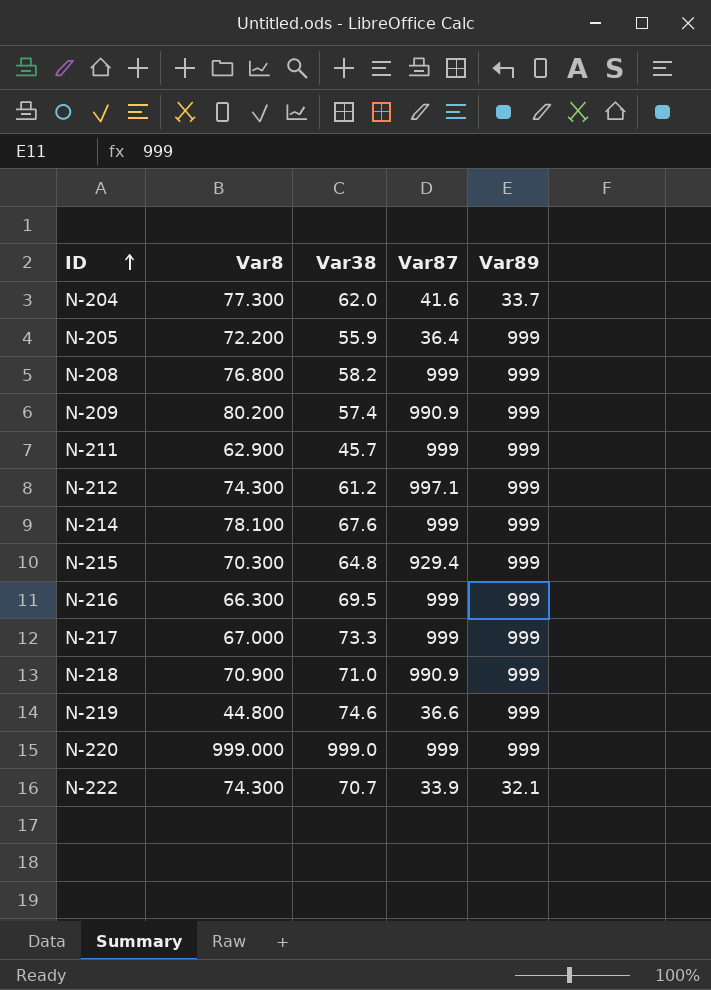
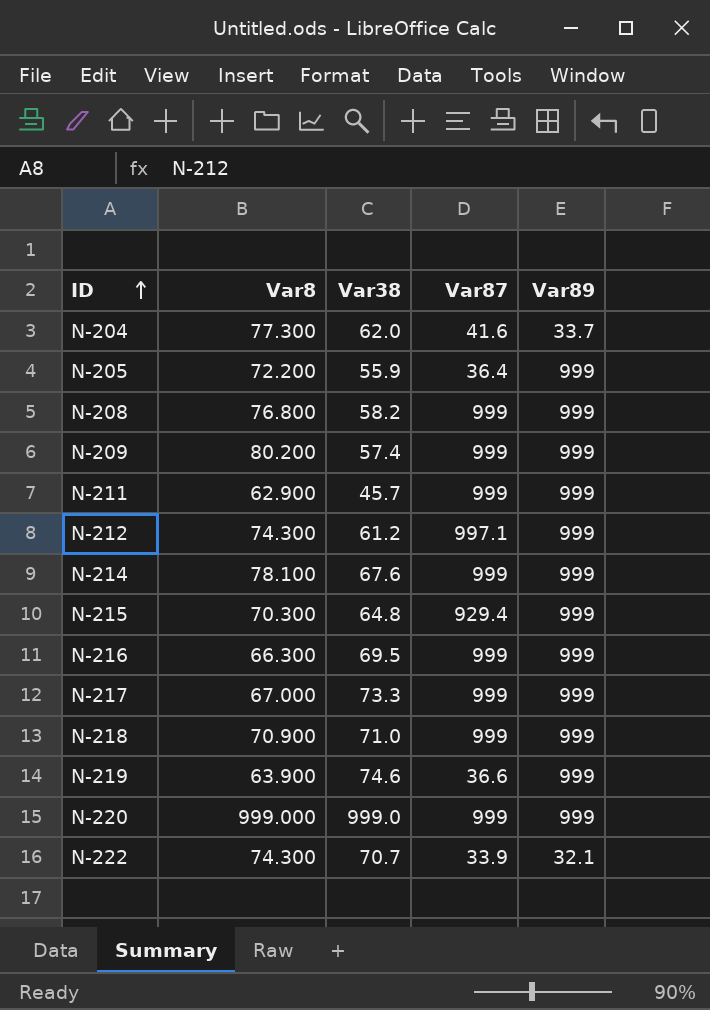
N-209 | Var87: 990.9 -> 999
N-218 | Var87: 990.9 -> 999
N-219 | Var8: 44.800 -> 63.900

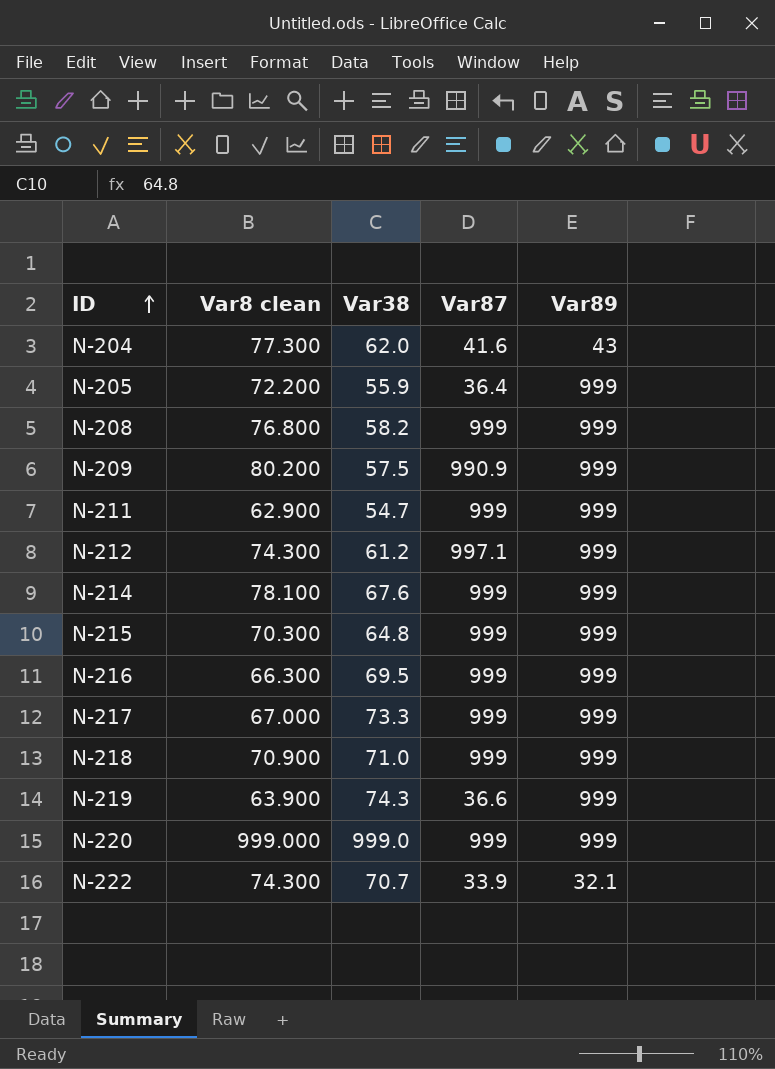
column name: Var8 -> Var8 clean
N-204 | Var89: 33.7 -> 43
N-209 | Var38: 57.4 -> 57.5
N-209 | Var87: 999 -> 990.9
N-211 | Var38: 45.7 -> 54.7
N-215 | Var87: 929.4 -> 999
N-219 | Var38: 74.6 -> 74.3

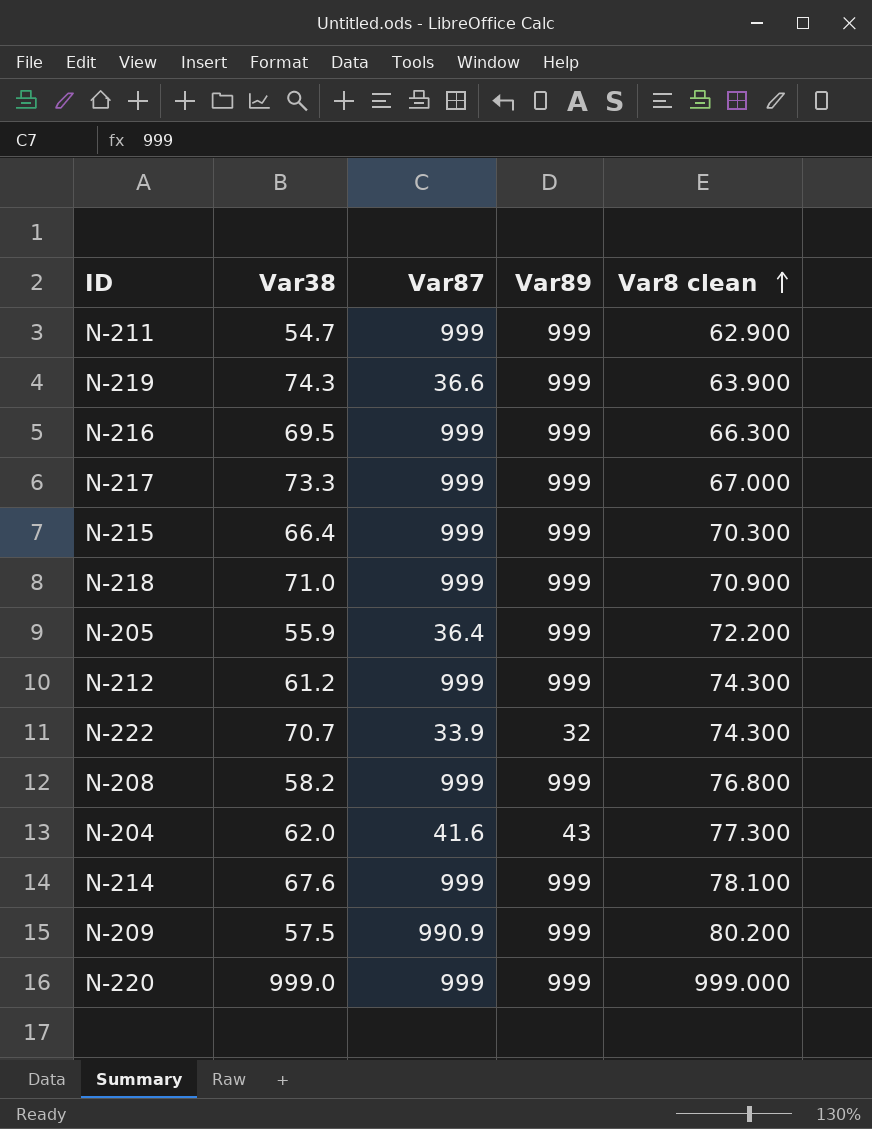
row order: ID ascending -> Var8 clean ascending
column Var8 clean | position: 2 -> 5
N-215 | Var38: 64.8 -> 66.4
N-212 | Var87: 997.1 -> 999
N-222 | Var89: 32.1 -> 32

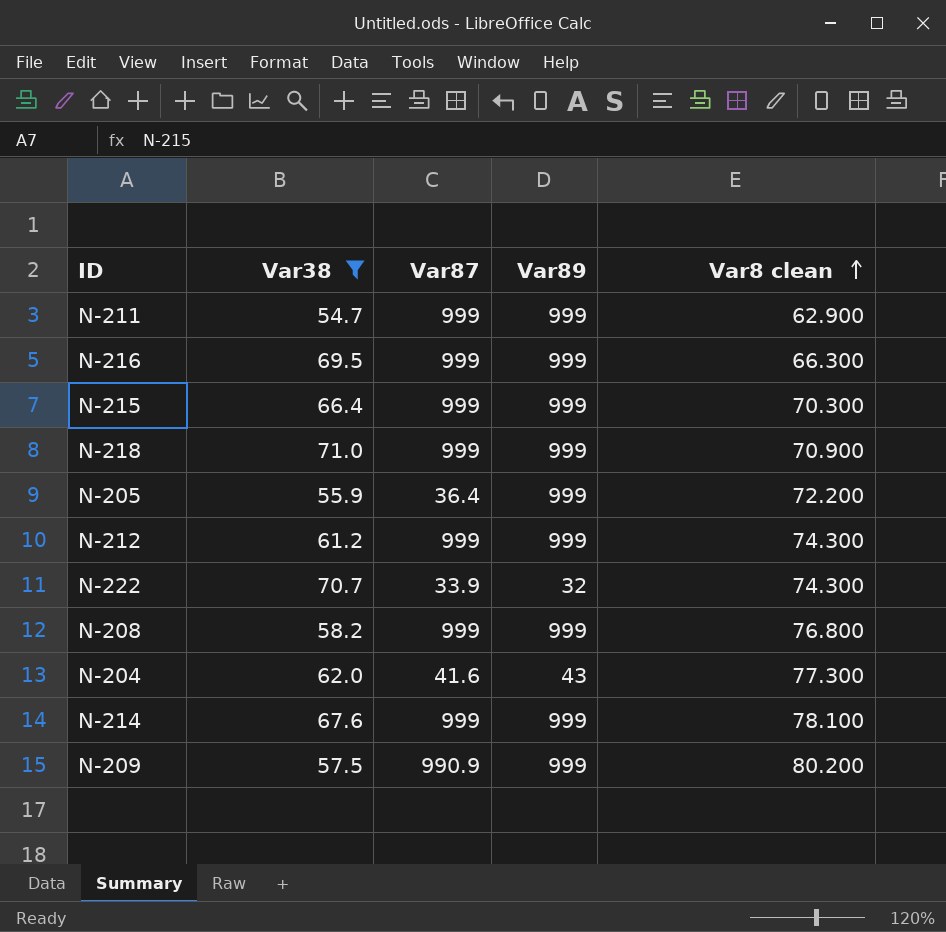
filter: none -> Var38 <= 71.0

